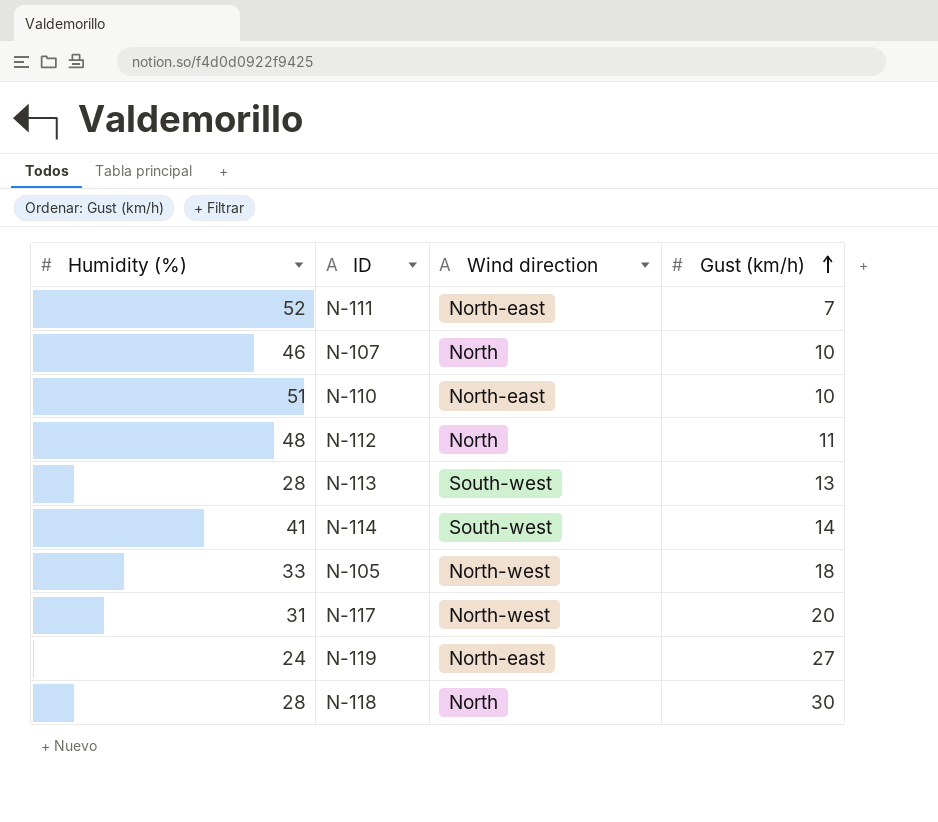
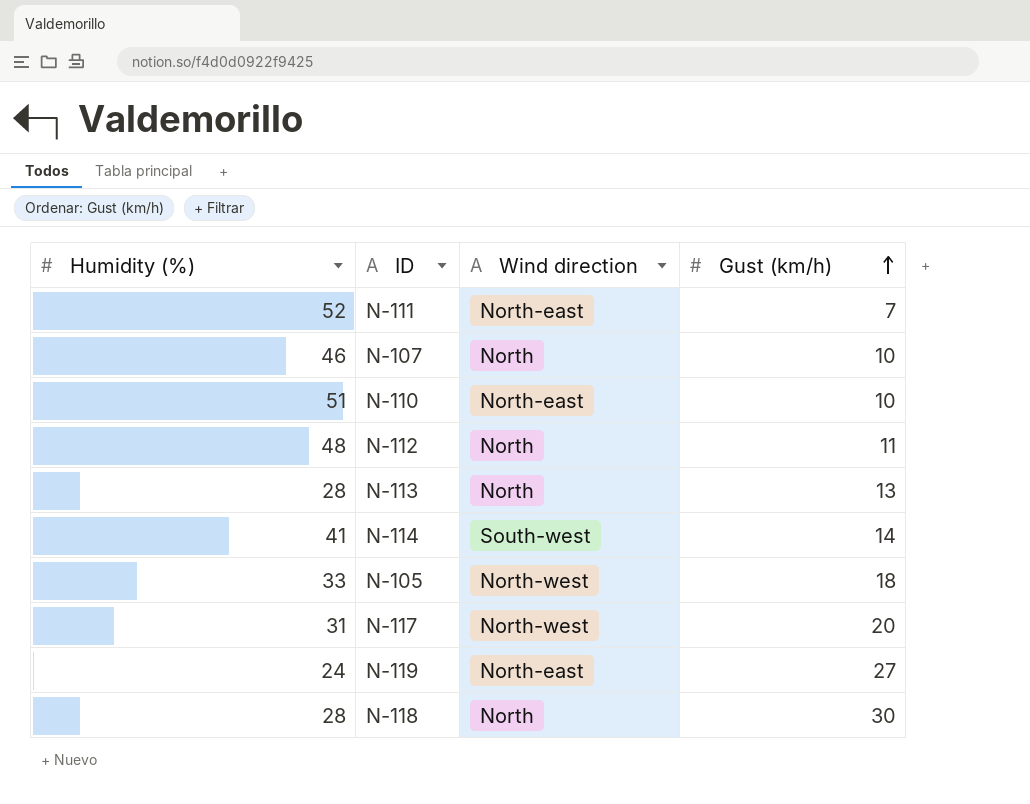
N-113 | Wind direction: South-west -> North

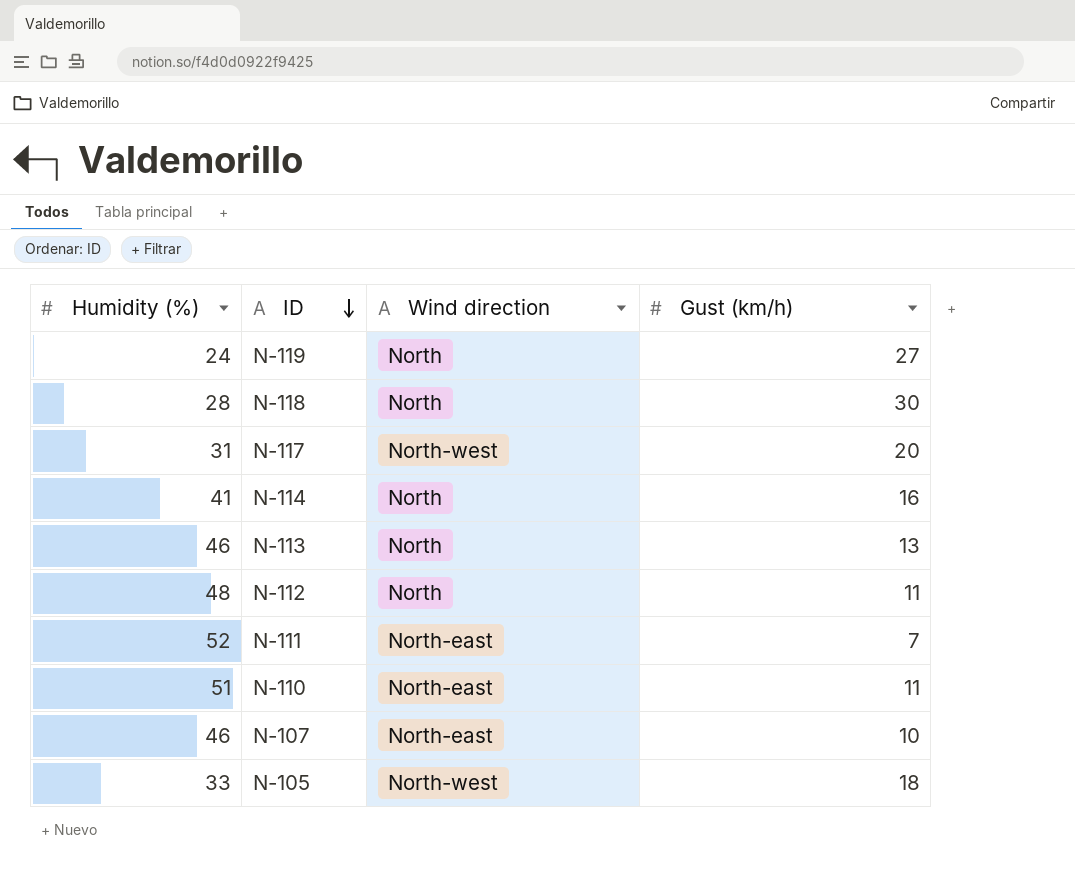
row order: Gust (km/h) ascending -> ID descending
N-119 | Wind direction: North-east -> North
N-114 | Wind direction: South-west -> North
N-114 | Gust (km/h): 14 -> 16
N-113 | Humidity (%): 28 -> 46
N-110 | Gust (km/h): 10 -> 11
N-107 | Wind direction: North -> North-east

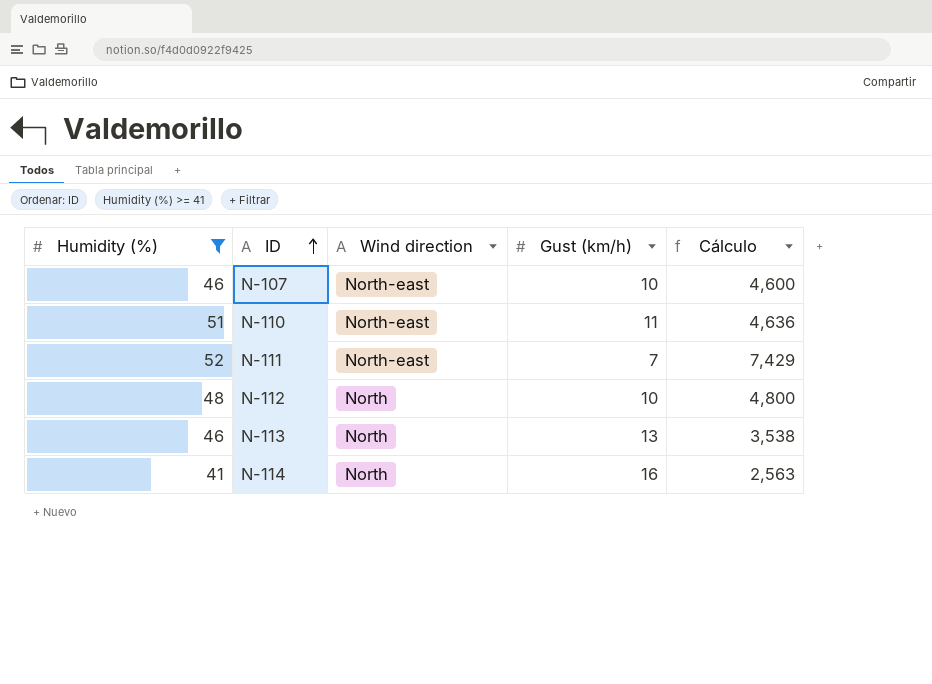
filter: none -> Humidity (%) >= 41
row order: ID descending -> ID ascending
column Cálculo | formula: none -> [Humidity (%)] / [Gust (km/h)]
N-112 | Gust (km/h): 11 -> 10

